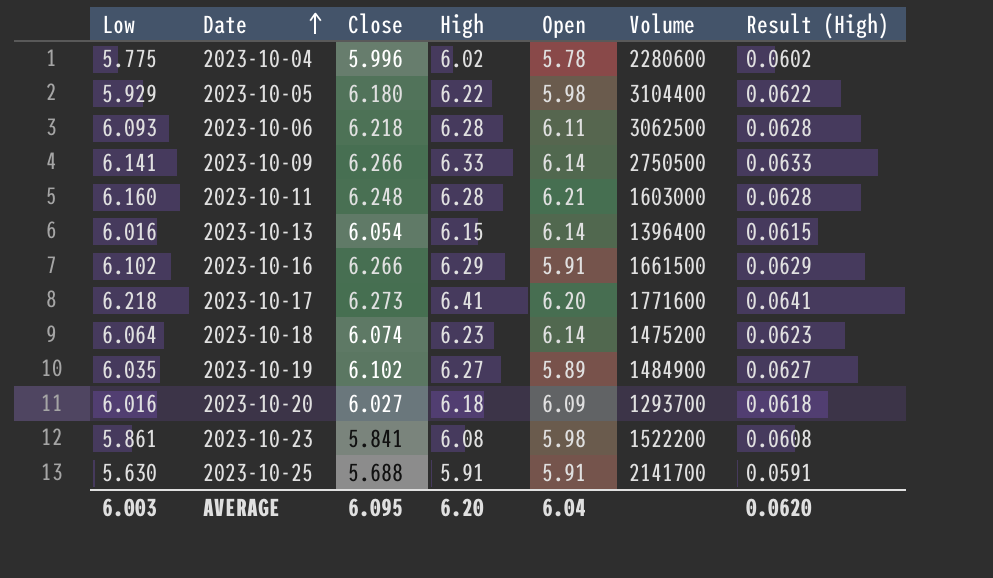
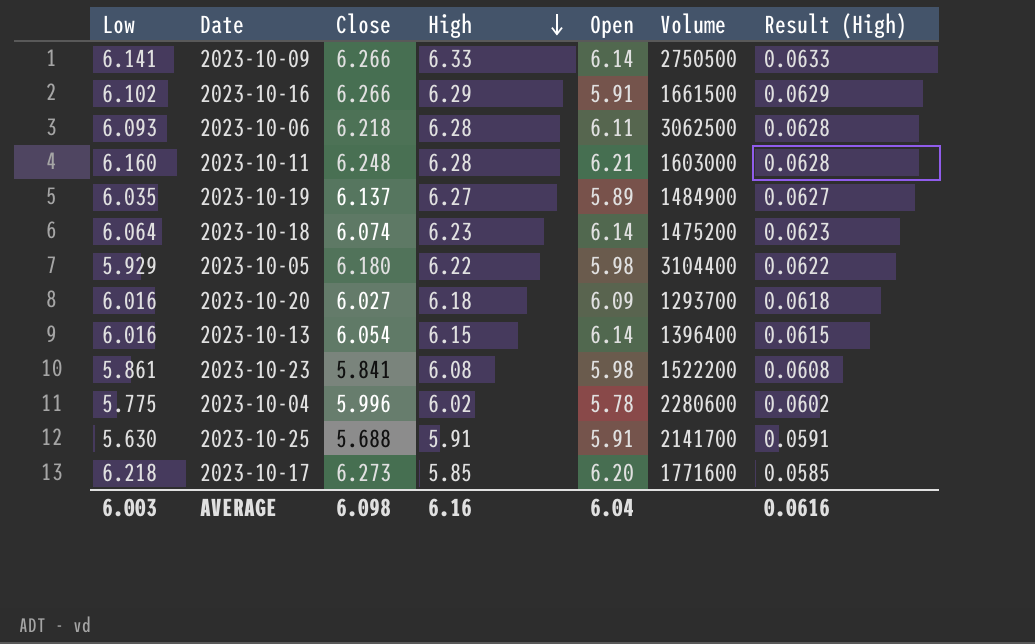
row order: Date ascending -> High descending
2023-10-19 | Close: 6.102 -> 6.137
2023-10-17 | High: 6.41 -> 5.85
2023-10-17 | Result (High): 0.0641 -> 0.0585
AVERAGE | Close: 6.095 -> 6.098
AVERAGE | High: 6.20 -> 6.16
AVERAGE | Result (High): 0.0620 -> 0.0616

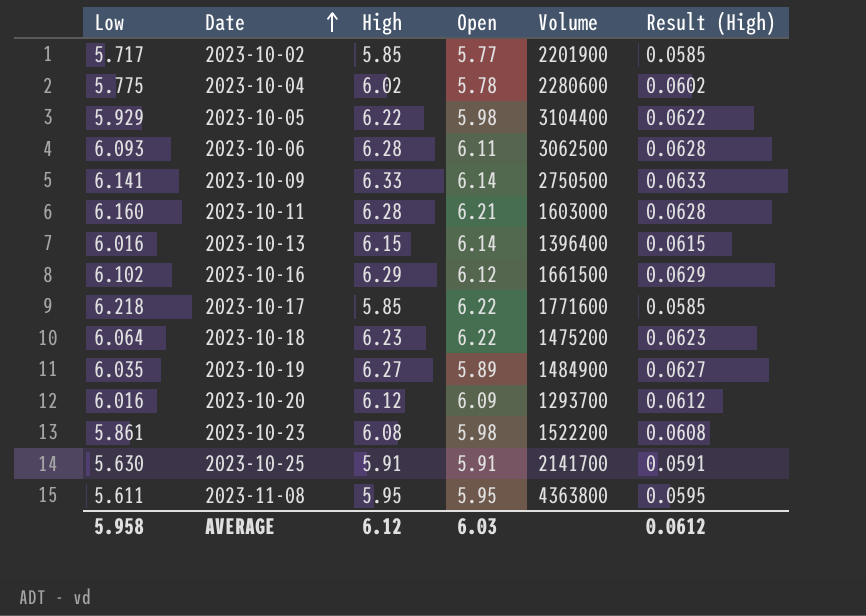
row order: High descending -> Date ascending
column Close | position: 3 -> none
row 2023-10-02: none -> 5.717 | 5.85 | 5.77 | 2201900 | 0.0585
2023-10-16 | Open: 5.91 -> 6.12
2023-10-17 | Open: 6.20 -> 6.22
2023-10-18 | Open: 6.14 -> 6.22
2023-10-20 | High: 6.18 -> 6.12
2023-10-20 | Result (High): 0.0618 -> 0.0612
row 2023-11-08: none -> 5.611 | 5.95 | 5.95 | 4363800 | 0.0595
AVERAGE | Low: 6.003 -> 5.958
AVERAGE | High: 6.16 -> 6.12
AVERAGE | Open: 6.04 -> 6.03
AVERAGE | Result (High): 0.0616 -> 0.0612

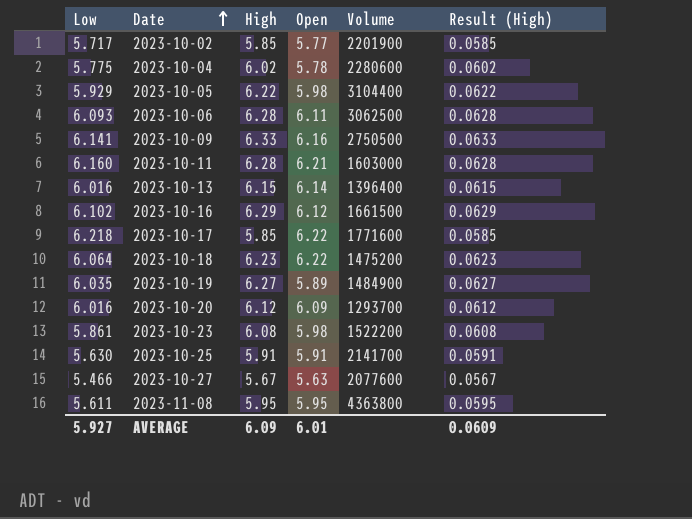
2023-10-09 | Open: 6.14 -> 6.16
row 2023-10-27: none -> 5.466 | 5.67 | 5.63 | 2077600 | 0.0567
AVERAGE | Low: 5.958 -> 5.927
AVERAGE | High: 6.12 -> 6.09
AVERAGE | Open: 6.03 -> 6.01
AVERAGE | Result (High): 0.0612 -> 0.0609

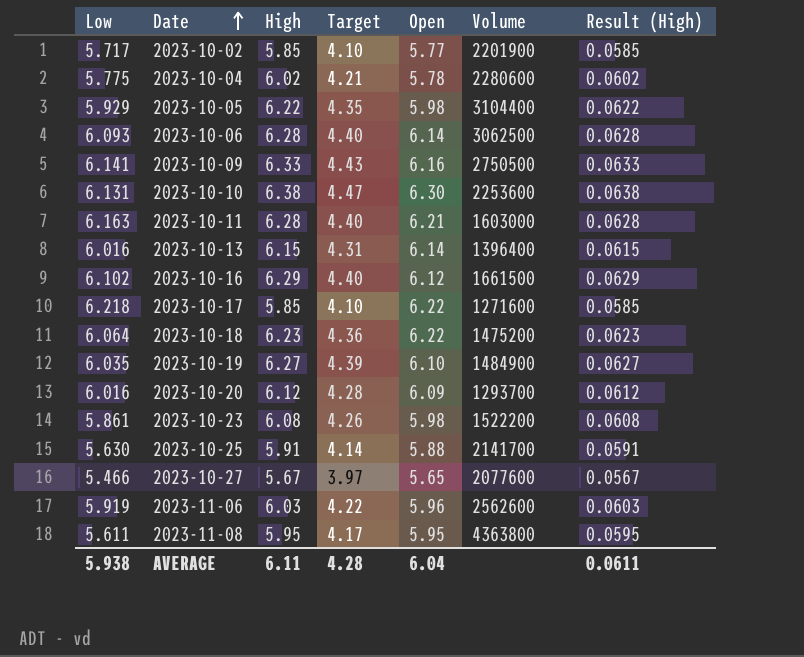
column Target | formula: none -> [High] * 0.7
2023-10-06 | Open: 6.11 -> 6.14
row 2023-10-10: none -> 6.131 | 6.38 | 4.47 | 6.30 | 2253600 | 0.0638
2023-10-11 | Low: 6.160 -> 6.163
2023-10-17 | Volume: 1771600 -> 1271600
2023-10-19 | Open: 5.89 -> 6.10
2023-10-25 | Open: 5.91 -> 5.88
2023-10-27 | Open: 5.63 -> 5.65
row 2023-11-06: none -> 5.919 | 6.03 | 4.22 | 5.96 | 2562600 | 0.0603
AVERAGE | Low: 5.927 -> 5.938
AVERAGE | High: 6.09 -> 6.11
AVERAGE | Open: 6.01 -> 6.04
AVERAGE | Result (High): 0.0609 -> 0.0611

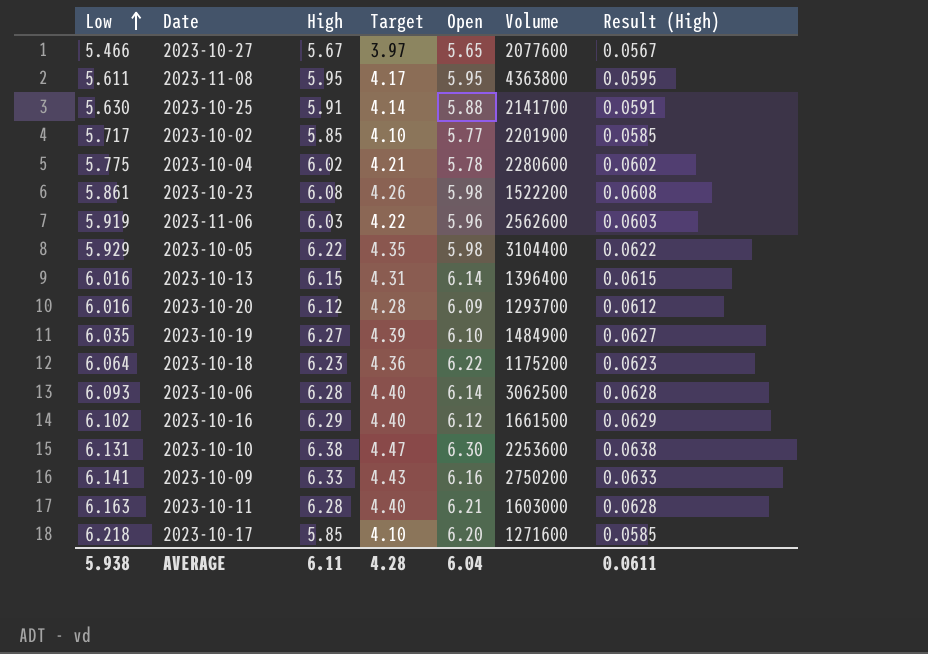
row order: Date ascending -> Low ascending
2023-10-18 | Volume: 1475200 -> 1175200
2023-10-09 | Volume: 2750500 -> 2750200
2023-10-17 | Open: 6.22 -> 6.20

